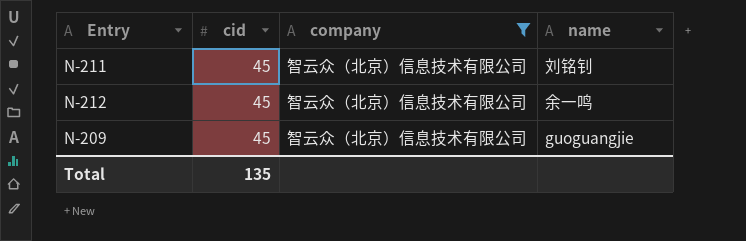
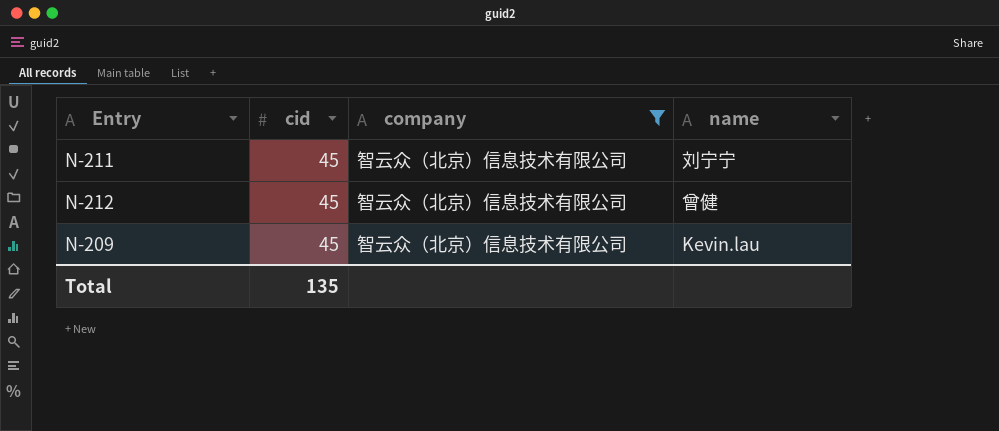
N-211 | name: 刘铭钊 -> 刘宁宁
N-212 | name: 余一鸣 -> 曾健
N-209 | name: guoguangjie -> Kevin.lau

